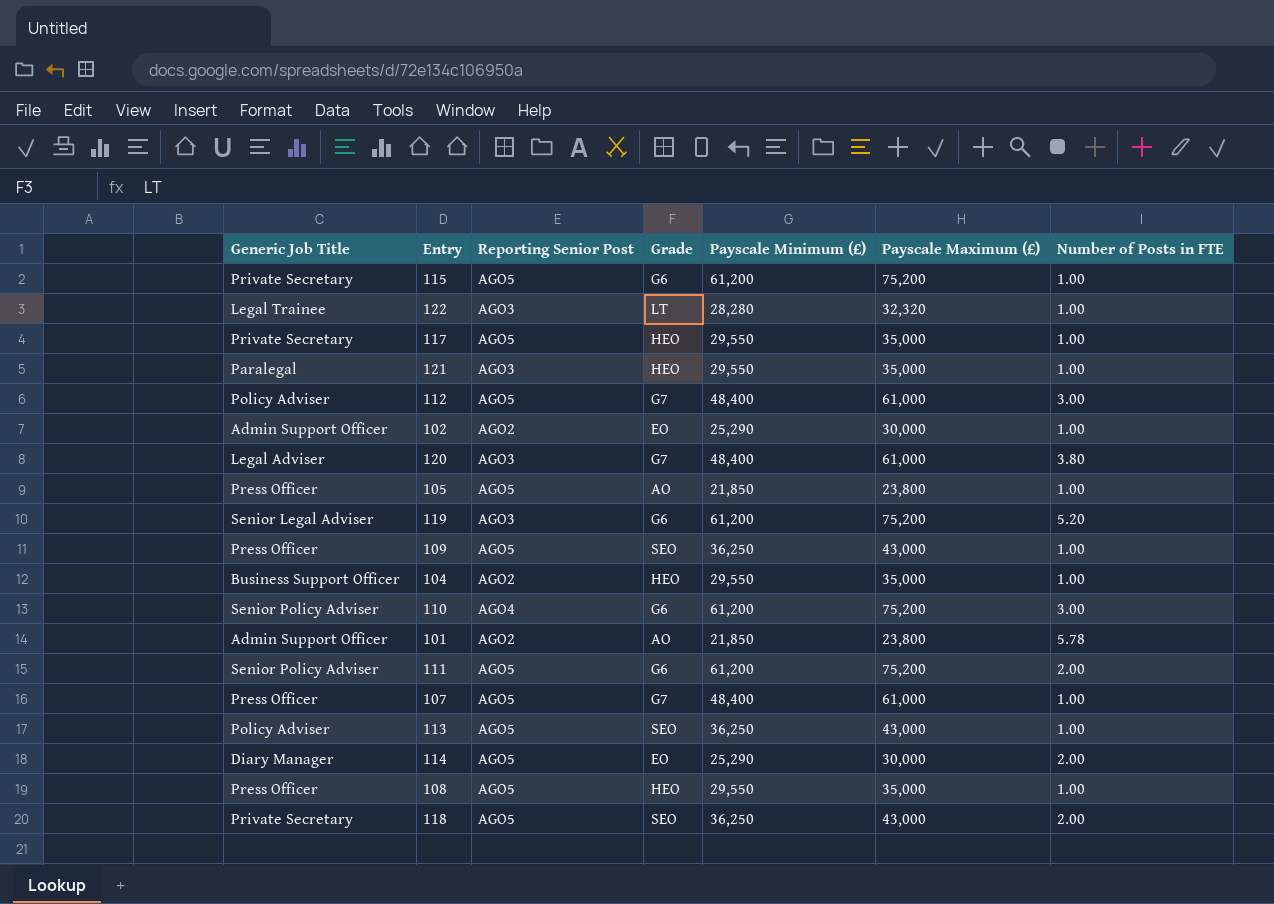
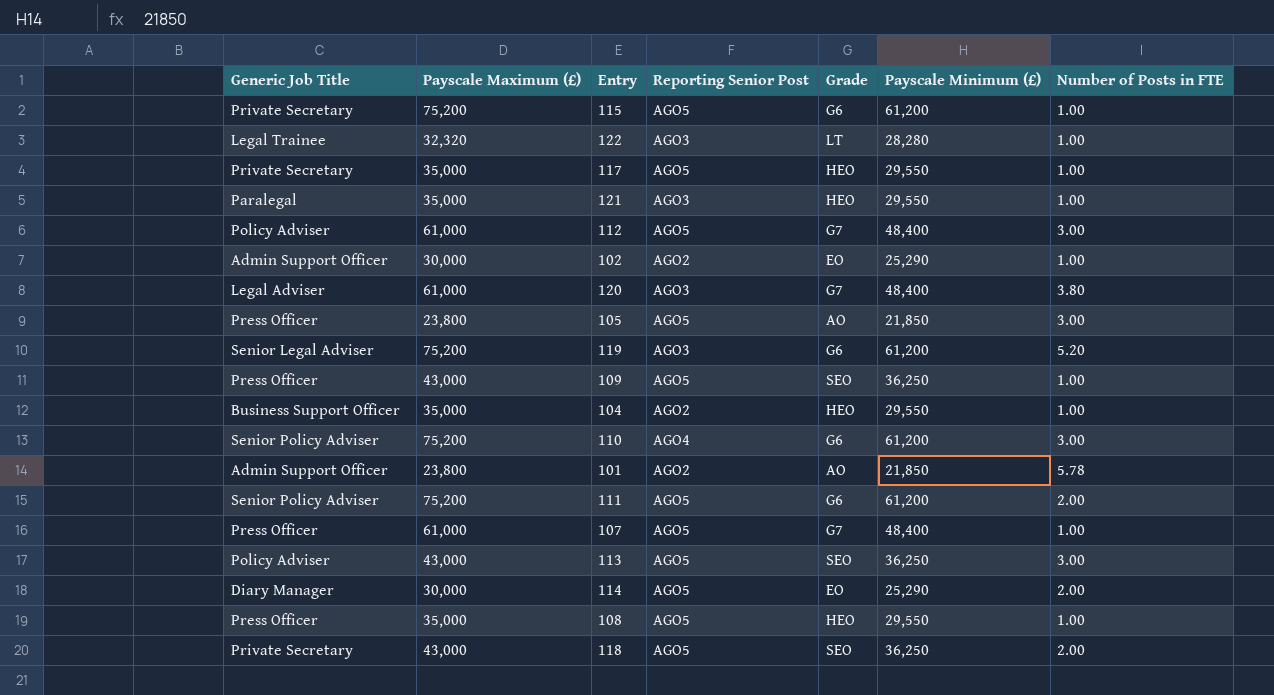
column Payscale Maximum (£) | position: 6 -> 2
105 | Number of Posts in FTE: 1.00 -> 3.00
113 | Number of Posts in FTE: 1.00 -> 3.00

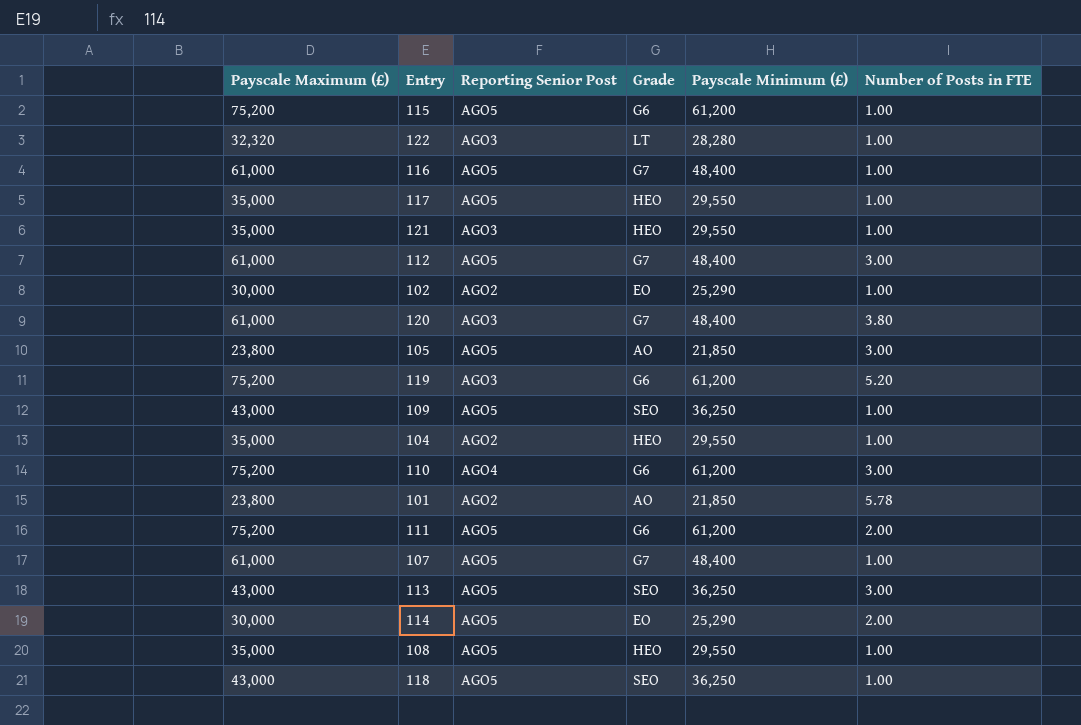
column Generic Job Title | position: 1 -> none
row 116: none -> 61,000 | AGO5 | G7 | 48,400 | 1.00
118 | Number of Posts in FTE: 2.00 -> 1.00

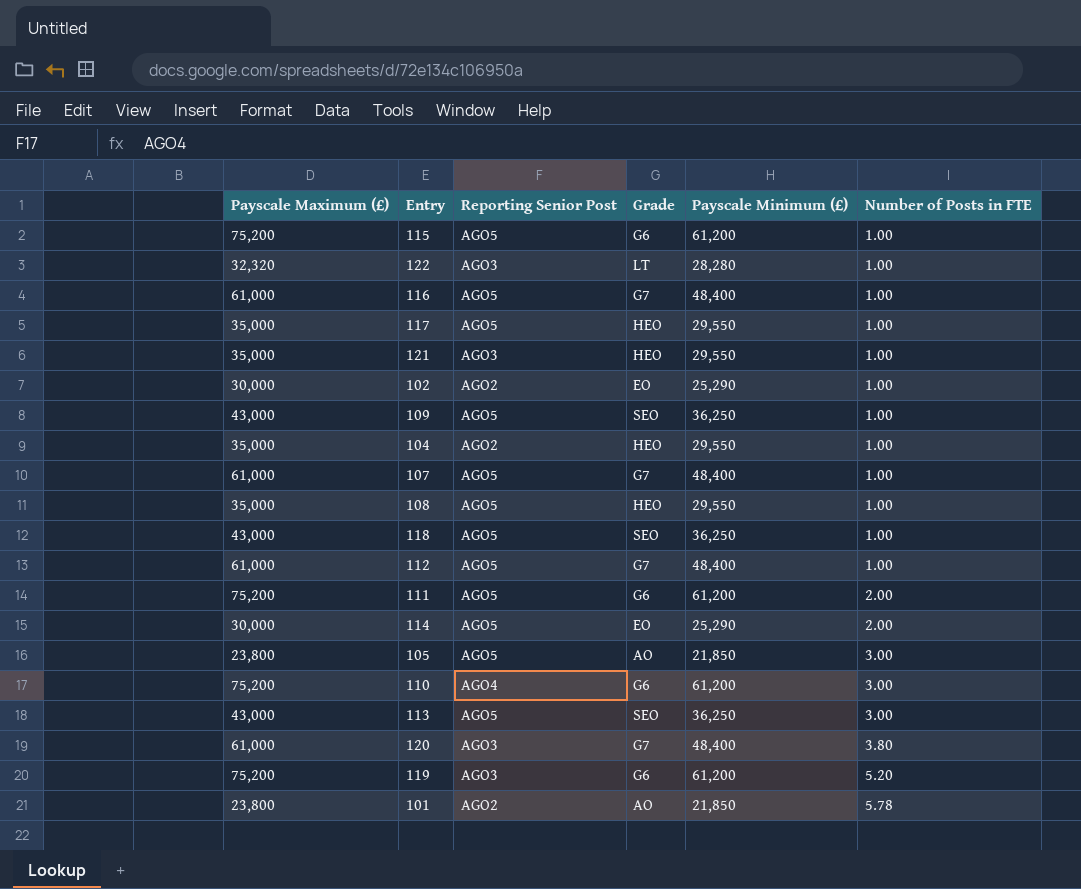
row order: none -> Number of Posts in FTE ascending
112 | Number of Posts in FTE: 3.00 -> 1.00

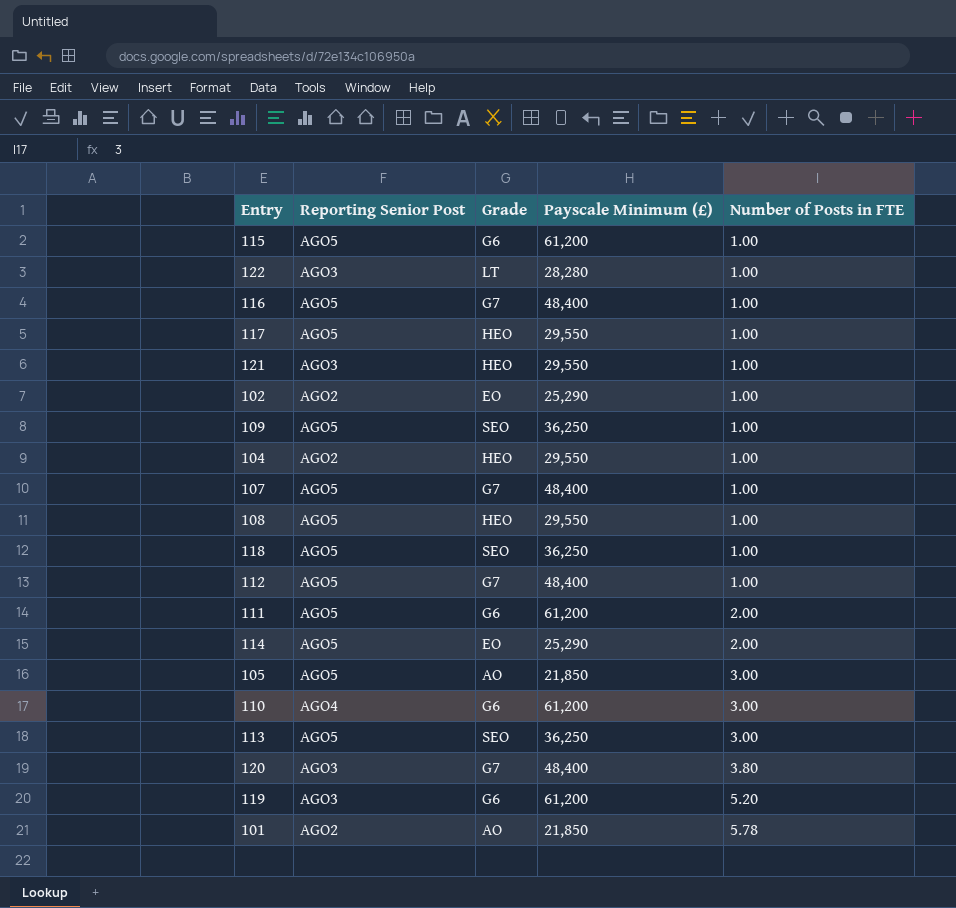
column Payscale Maximum (£) | position: 1 -> none

